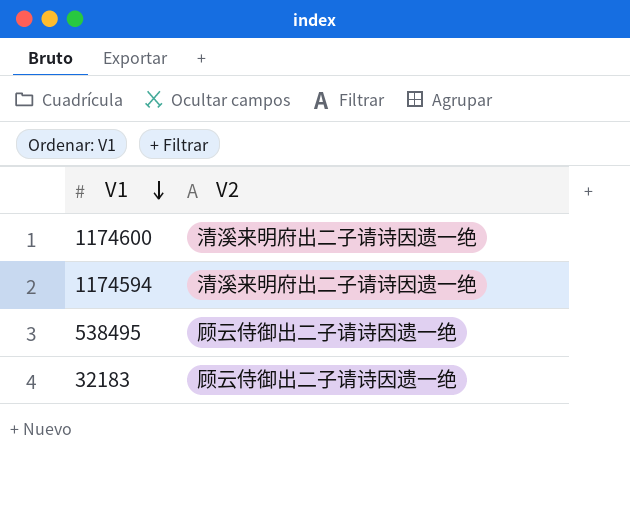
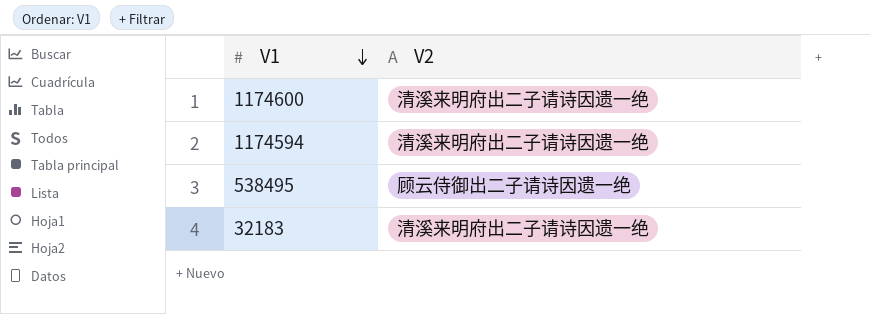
32183 | V2: 顾云侍御出二子请诗因遗一绝 -> 清溪来明府出二子请诗因遗一绝

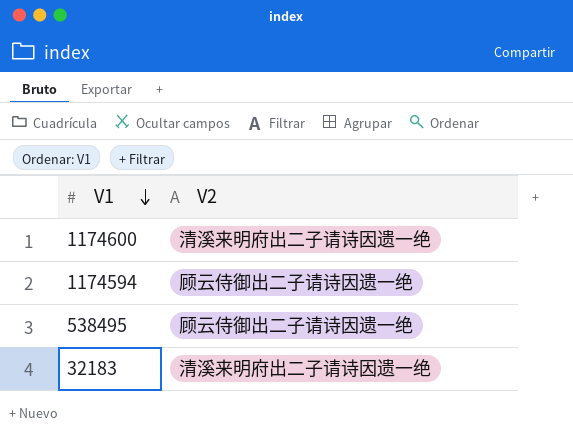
1174594 | V2: 清溪来明府出二子请诗因遗一绝 -> 顾云侍御出二子请诗因遗一绝

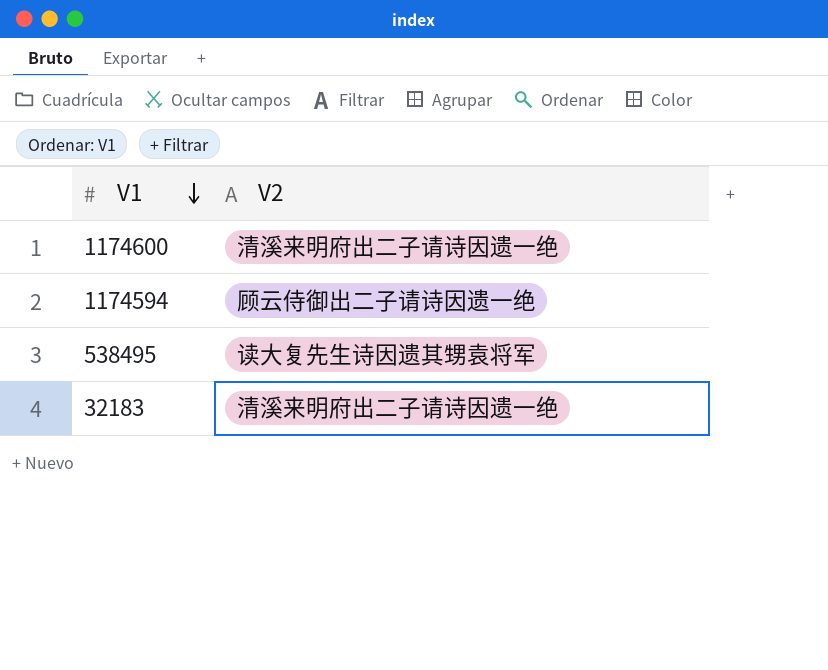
538495 | V2: 顾云侍御出二子请诗因遗一绝 -> 读大复先生诗因遗其甥袁将军

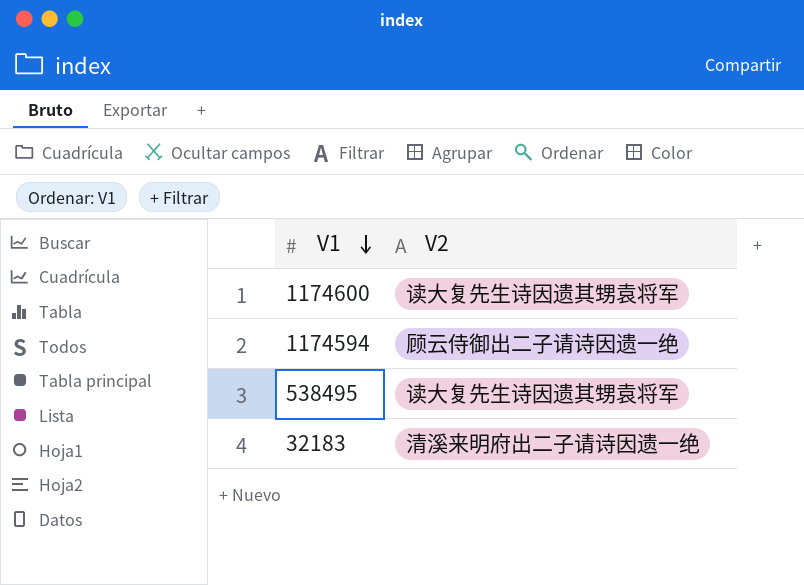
1174600 | V2: 清溪来明府出二子请诗因遗一绝 -> 读大复先生诗因遗其甥袁将军

